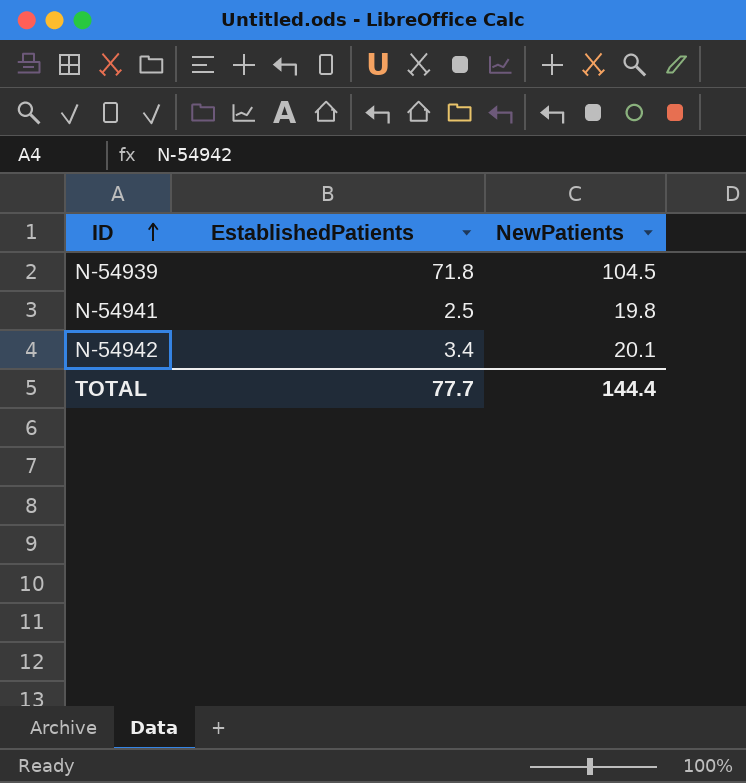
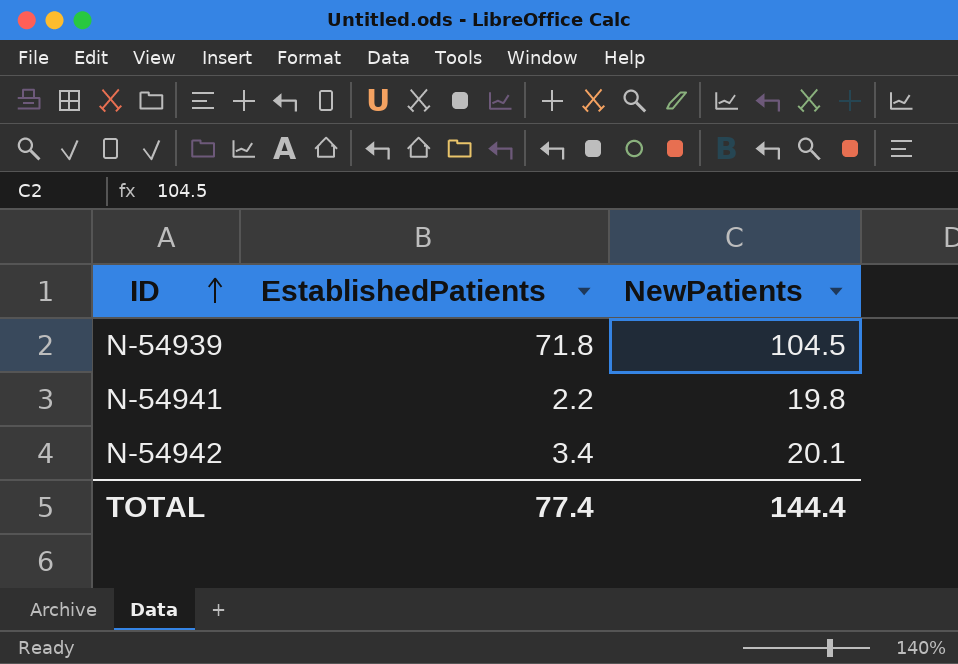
N-54941 | EstablishedPatients: 2.5 -> 2.2
TOTAL | EstablishedPatients: 77.7 -> 77.4

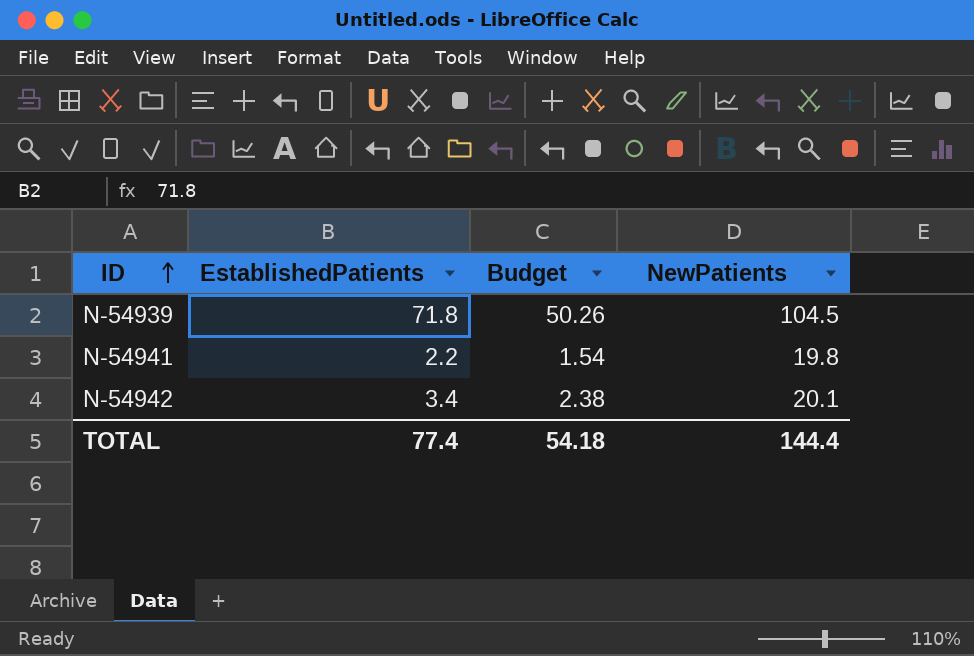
column Budget | formula: none -> [EstablishedPatients] * 0.7

